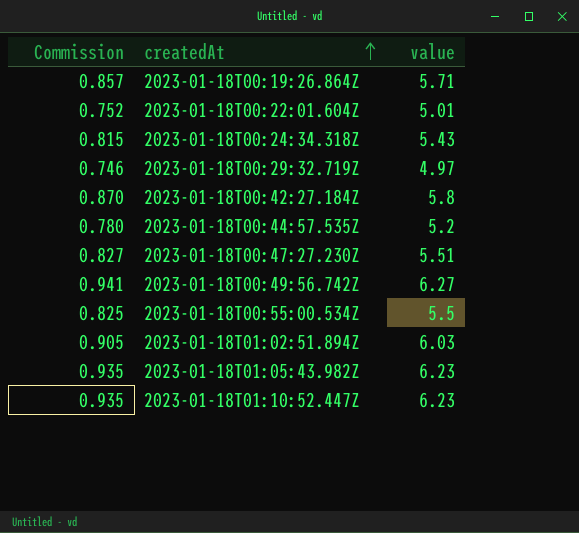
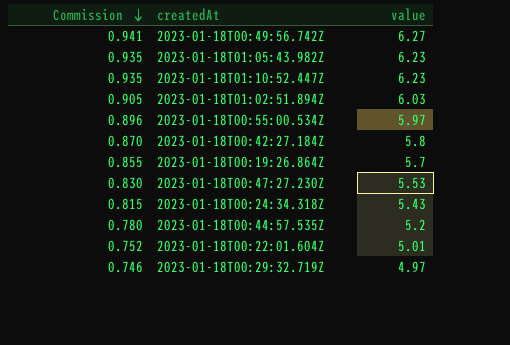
row order: createdAt ascending -> Commission descending
2023-01-18T00:55:00.534Z | Commission: 0.825 -> 0.896
2023-01-18T00:55:00.534Z | value: 5.5 -> 5.97
2023-01-18T00:19:26.864Z | Commission: 0.857 -> 0.855
2023-01-18T00:19:26.864Z | value: 5.71 -> 5.7
2023-01-18T00:47:27.230Z | Commission: 0.827 -> 0.830
2023-01-18T00:47:27.230Z | value: 5.51 -> 5.53

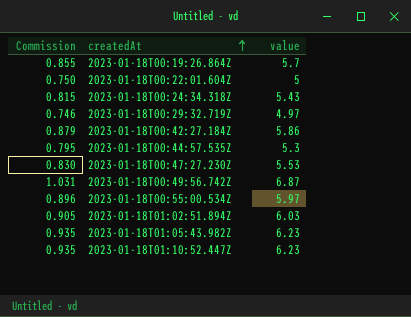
row order: Commission descending -> createdAt ascending
2023-01-18T00:22:01.604Z | Commission: 0.752 -> 0.750
2023-01-18T00:22:01.604Z | value: 5.01 -> 5
2023-01-18T00:42:27.184Z | Commission: 0.870 -> 0.879
2023-01-18T00:42:27.184Z | value: 5.8 -> 5.86
2023-01-18T00:44:57.535Z | Commission: 0.780 -> 0.795
2023-01-18T00:44:57.535Z | value: 5.2 -> 5.3
2023-01-18T00:49:56.742Z | Commission: 0.941 -> 1.031
2023-01-18T00:49:56.742Z | value: 6.27 -> 6.87

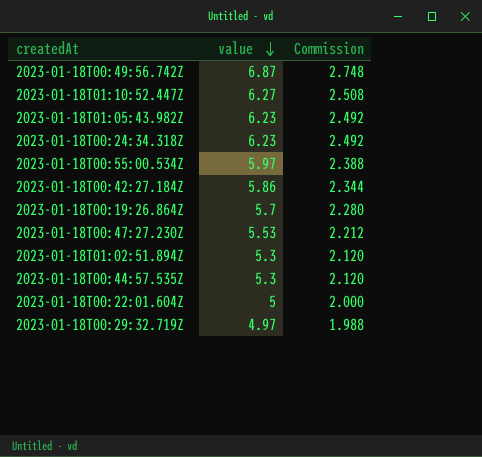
row order: createdAt ascending -> value descending
column Commission | formula: [value] * 0.15 -> [value] * 0.4
column Commission | position: 1 -> 3
2023-01-18T01:10:52.447Z | value: 6.23 -> 6.27
2023-01-18T00:24:34.318Z | value: 5.43 -> 6.23
2023-01-18T01:02:51.894Z | value: 6.03 -> 5.3

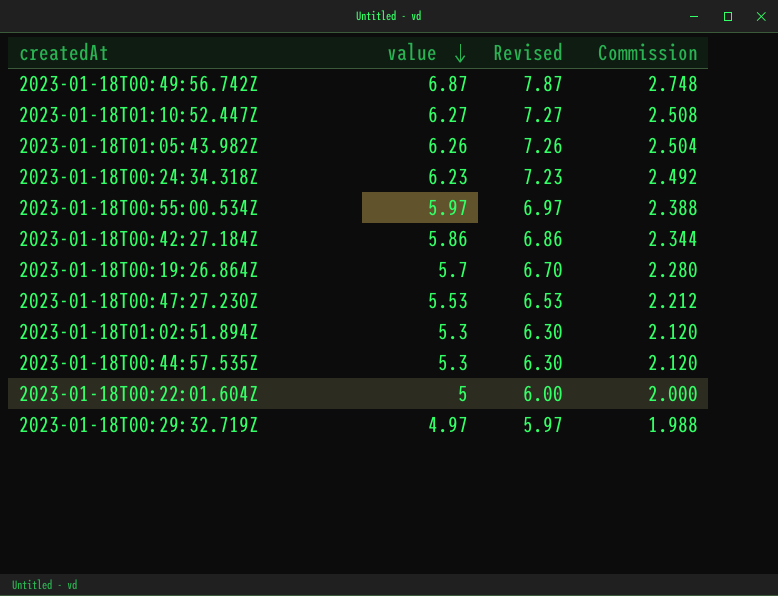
column Revised | formula: none -> [value] + 1
2023-01-18T01:05:43.982Z | value: 6.23 -> 6.26
2023-01-18T01:05:43.982Z | Commission: 2.492 -> 2.504

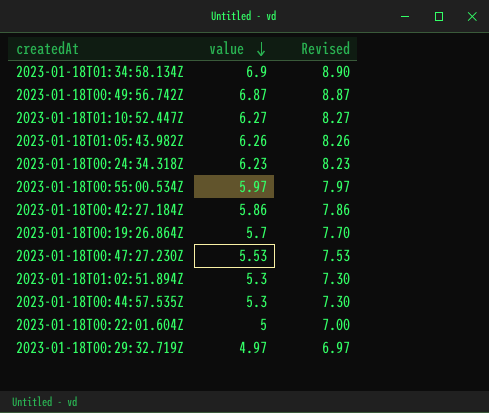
column Commission | formula: [value] * 0.4 -> none
column Revised | formula: [value] + 1 -> [value] + 2
row 2023-01-18T01:34:58.134Z: none -> 6.9 | 8.90

